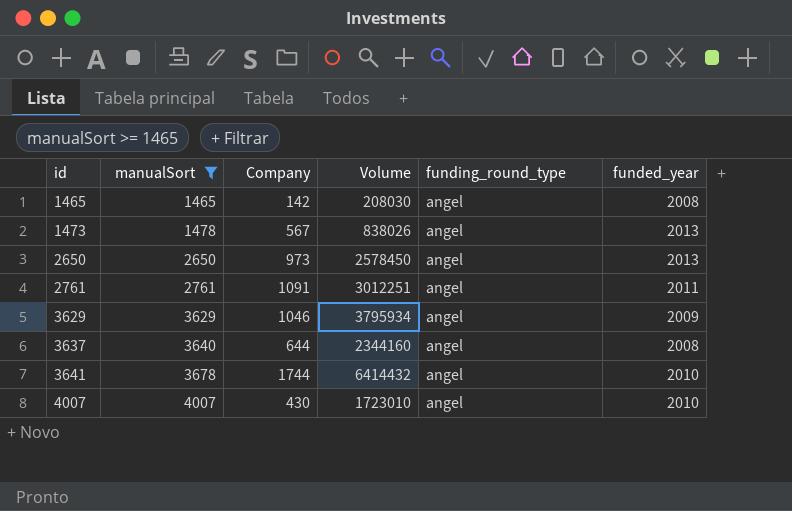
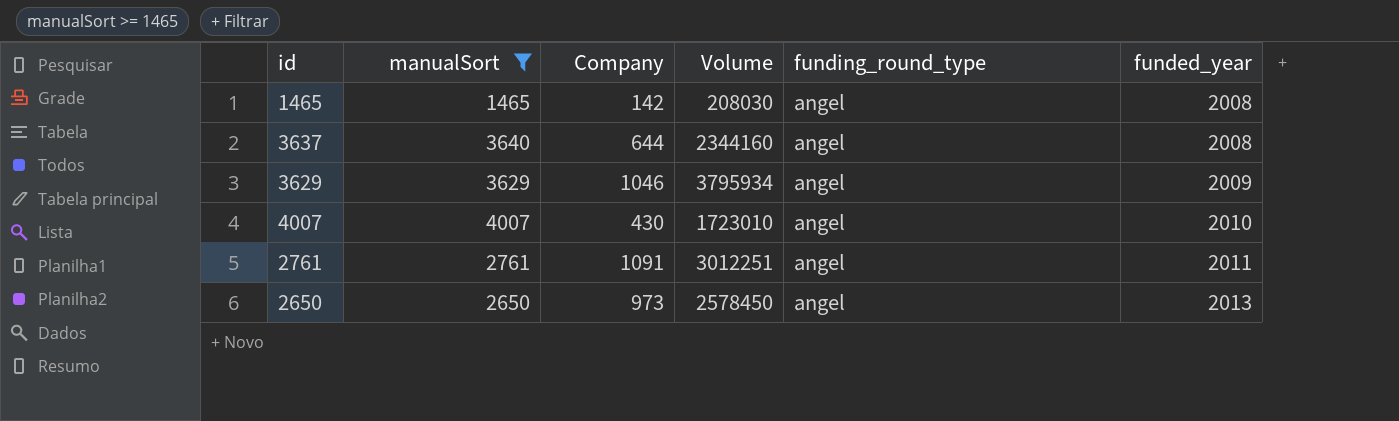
row order: id ascending -> funded_year ascending
row 1473: 1478 | 567 | 838026 | angel | 2013 -> none
row 3641: 3678 | 1744 | 6414432 | angel | 2010 -> none

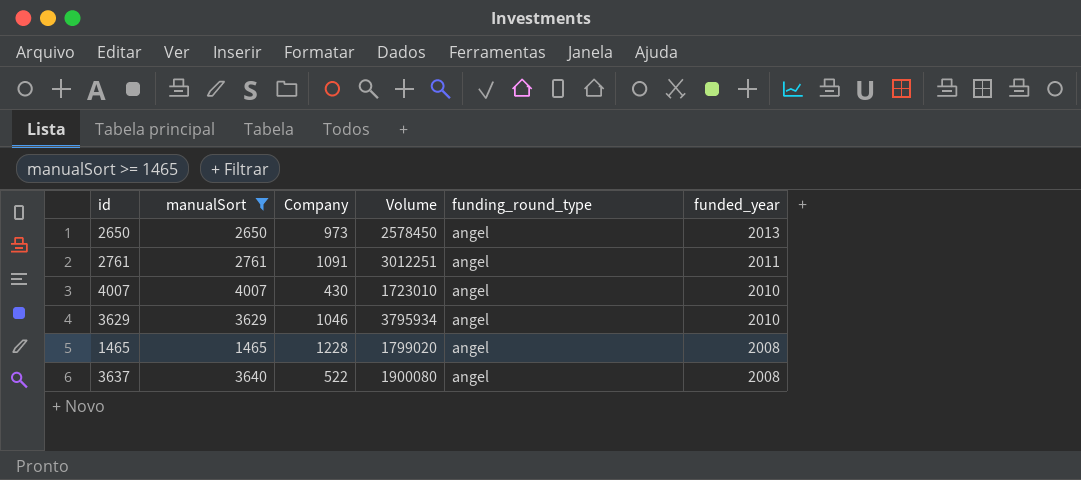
row order: funded_year ascending -> funded_year descending
3629 | funded_year: 2009 -> 2010
1465 | Company: 142 -> 1228
1465 | Volume: 208030 -> 1799020
3637 | Company: 644 -> 522
3637 | Volume: 2344160 -> 1900080

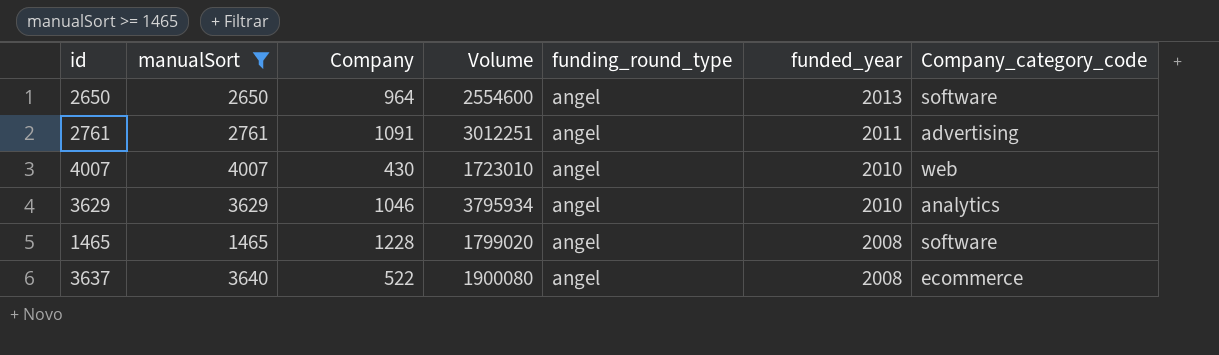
column Company_category_code | position: none -> 7
2650 | Company: 973 -> 964
2650 | Volume: 2578450 -> 2554600

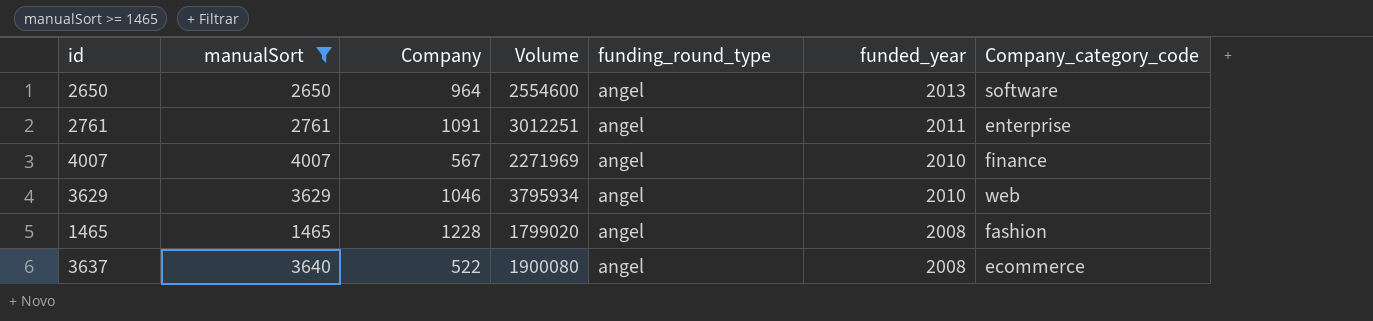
2761 | Company_category_code: advertising -> enterprise
4007 | Company: 430 -> 567
4007 | Volume: 1723010 -> 2271969
4007 | Company_category_code: web -> finance
3629 | Company_category_code: analytics -> web
1465 | Company_category_code: software -> fashion

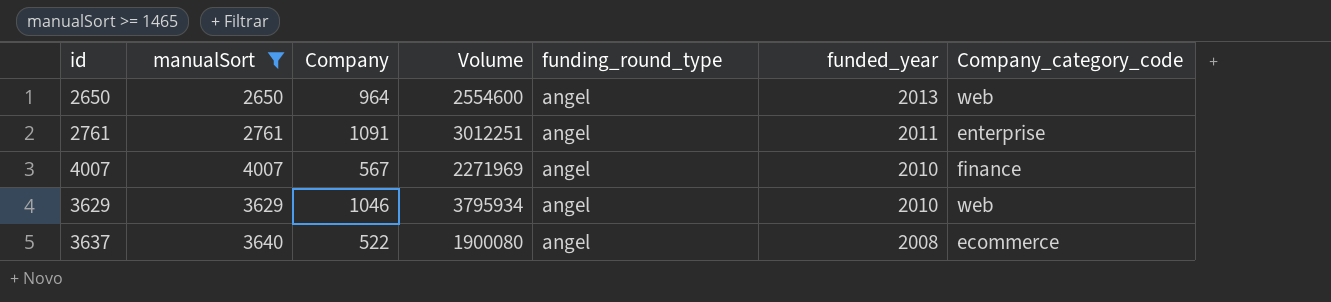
row 1465: 1465 | 1228 | 1799020 | angel | 2008 | fashion -> none
2650 | Company_category_code: software -> web

